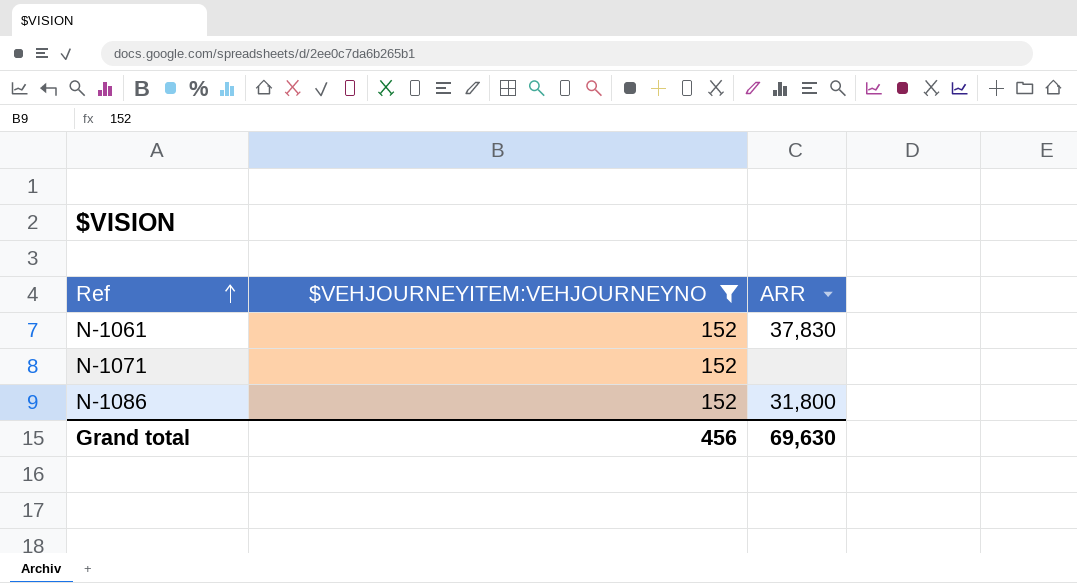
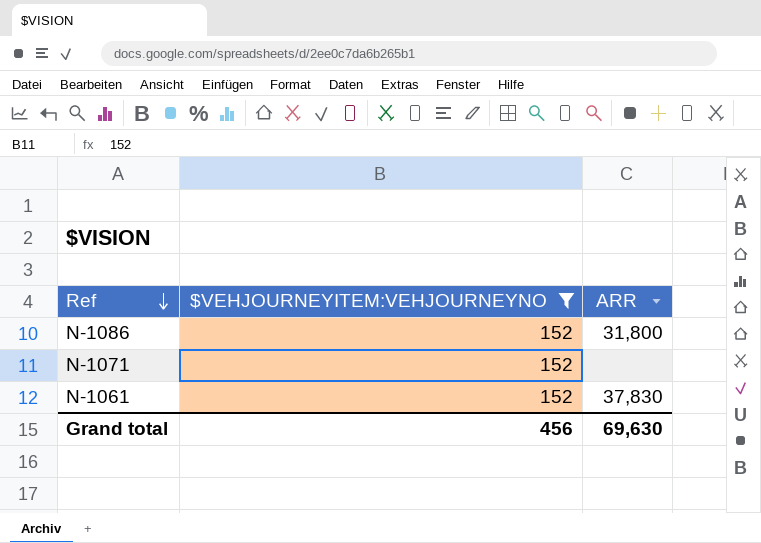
row order: Ref ascending -> Ref descending

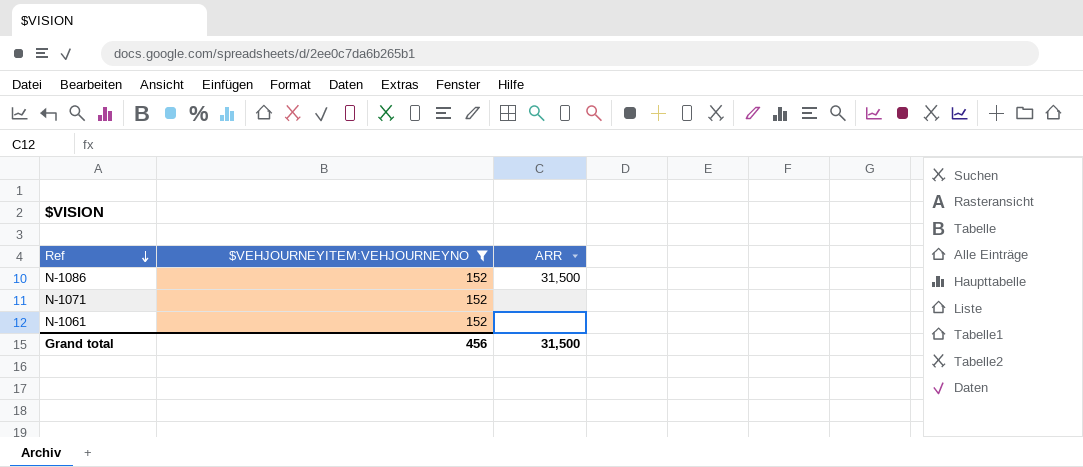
N-1086 | ARR: 31,800 -> 31,500
N-1061 | ARR: 37,830 -> none
Grand total | ARR: 69,630 -> 31,500

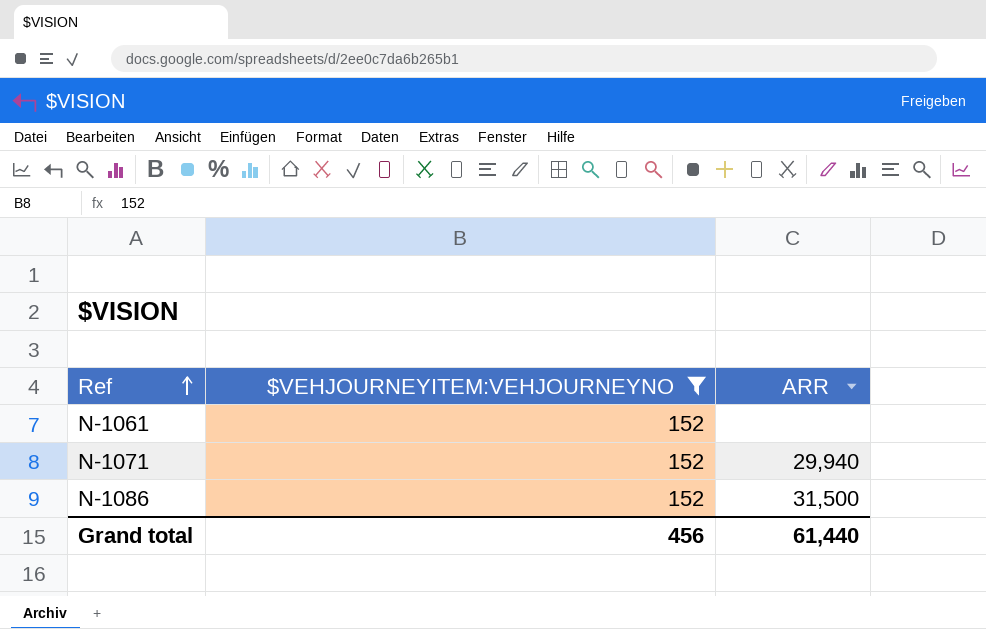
row order: Ref descending -> Ref ascending
N-1071 | ARR: none -> 29,940
Grand total | ARR: 31,500 -> 61,440

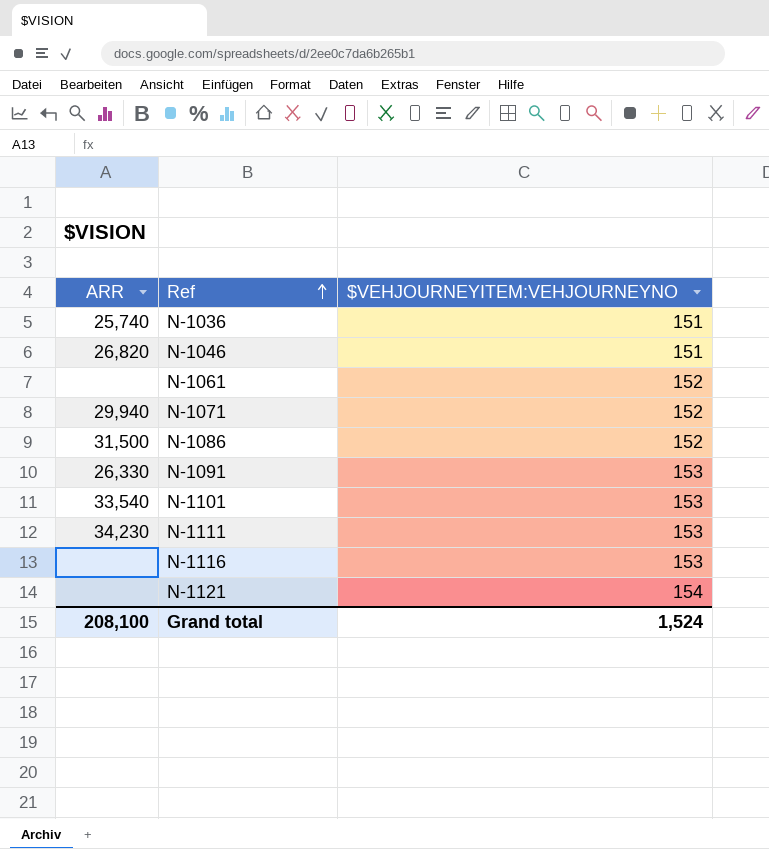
filter: $VEHJOURNEYITEM:VEHJOURNEYNO = 152 -> none
column ARR | position: 3 -> 1
Grand total | ARR: 61,440 -> 208,100
Grand total | $VEHJOURNEYITEM:VEHJOURNEYNO: 456 -> 1,524

